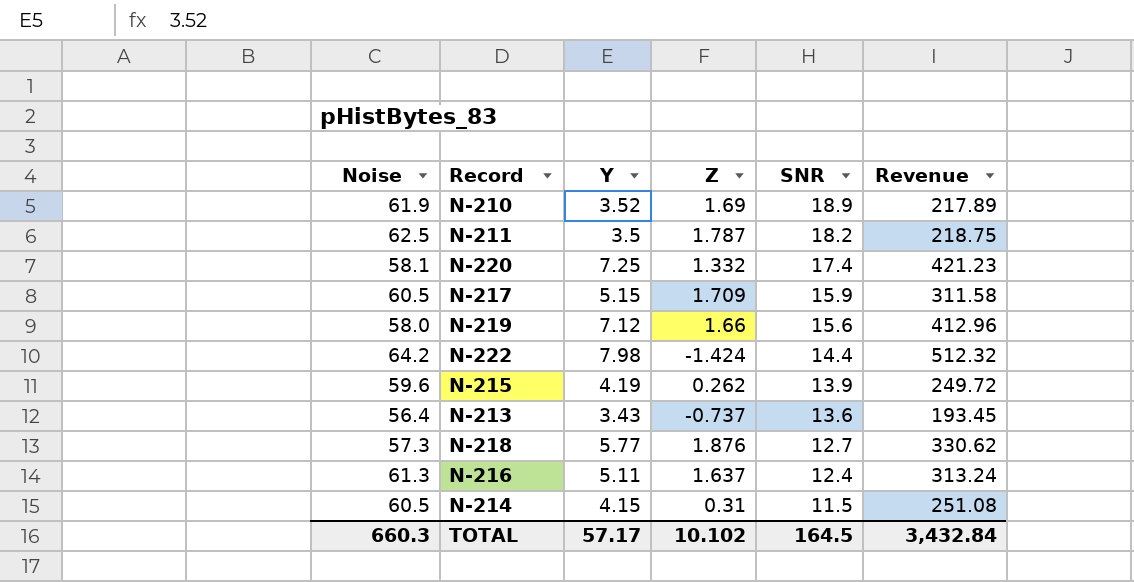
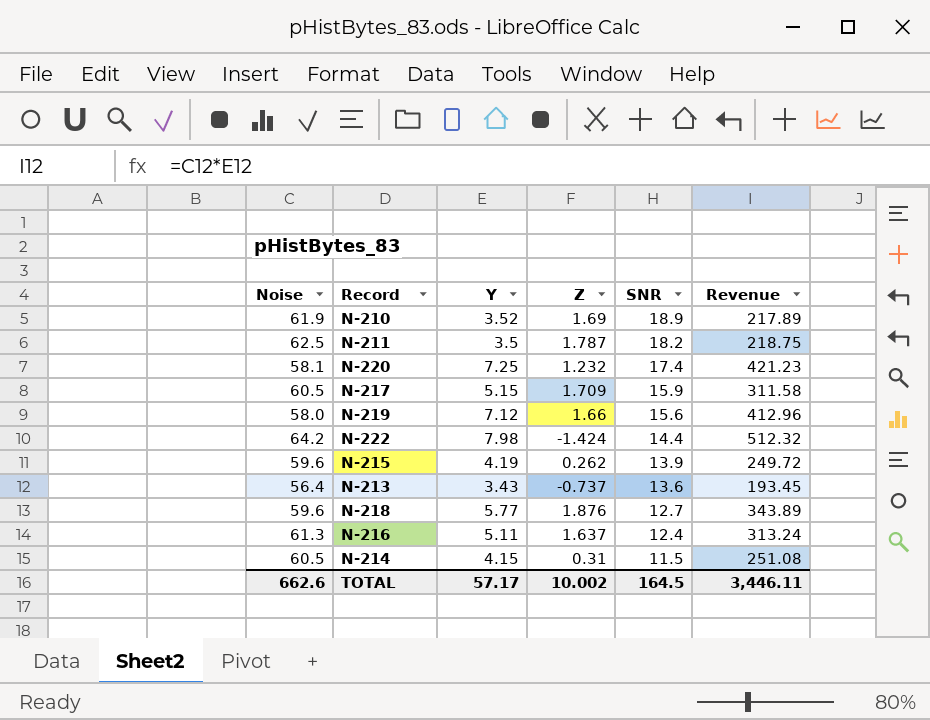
N-220 | Z: 1.332 -> 1.232
N-218 | Noise: 57.3 -> 59.6
N-218 | Revenue: 330.62 -> 343.89
TOTAL | Noise: 660.3 -> 662.6
TOTAL | Z: 10.102 -> 10.002
TOTAL | Revenue: 3,432.84 -> 3,446.11

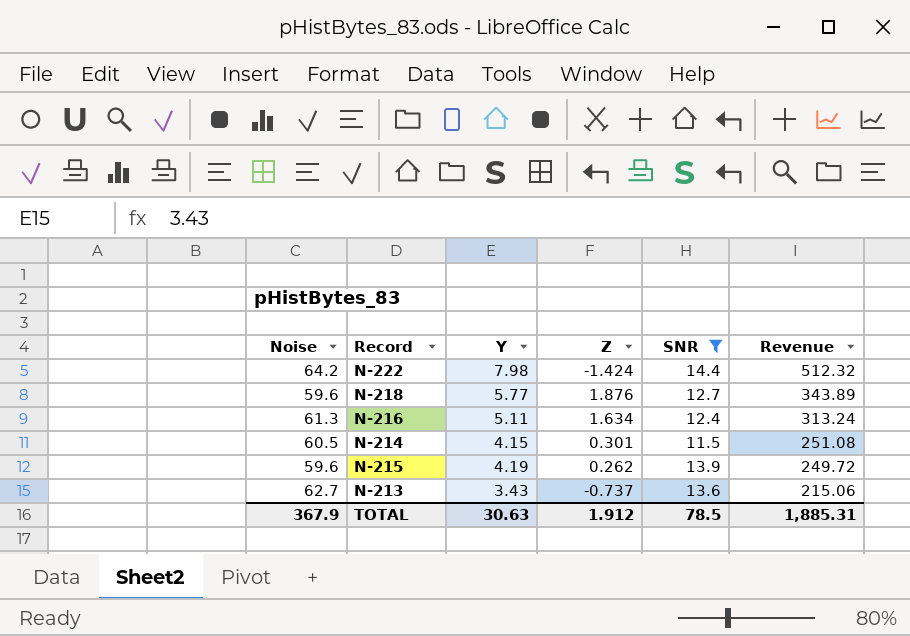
filter: none -> SNR <= 14.4
row order: SNR descending -> Revenue descending
N-216 | Z: 1.637 -> 1.634
N-214 | Z: 0.31 -> 0.301
N-213 | Noise: 56.4 -> 62.7
N-213 | Revenue: 193.45 -> 215.06
TOTAL | Noise: 662.6 -> 367.9
TOTAL | Y: 57.17 -> 30.63
TOTAL | Z: 10.002 -> 1.912
TOTAL | SNR: 164.5 -> 78.5
TOTAL | Revenue: 3,446.11 -> 1,885.31

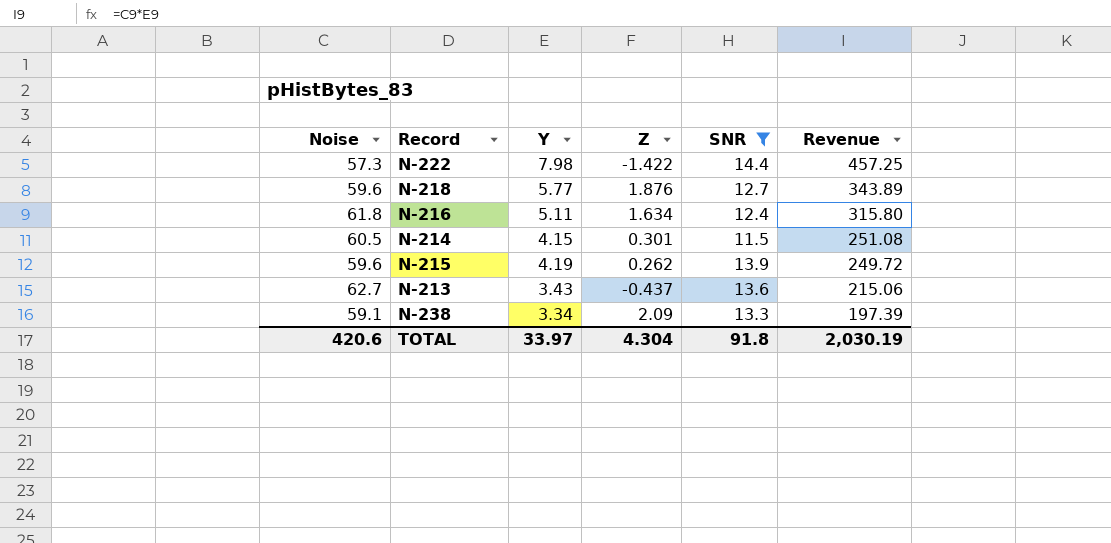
N-222 | Noise: 64.2 -> 57.3
N-222 | Z: -1.424 -> -1.422
N-222 | Revenue: 512.32 -> 457.25
N-216 | Noise: 61.3 -> 61.8
N-216 | Revenue: 313.24 -> 315.80
N-213 | Z: -0.737 -> -0.437
row N-238: none -> 59.1 | 3.34 | 2.09 | 13.3 | 197.39
TOTAL | Noise: 367.9 -> 420.6
TOTAL | Y: 30.63 -> 33.97
TOTAL | Z: 1.912 -> 4.304
TOTAL | SNR: 78.5 -> 91.8
TOTAL | Revenue: 1,885.31 -> 2,030.19

